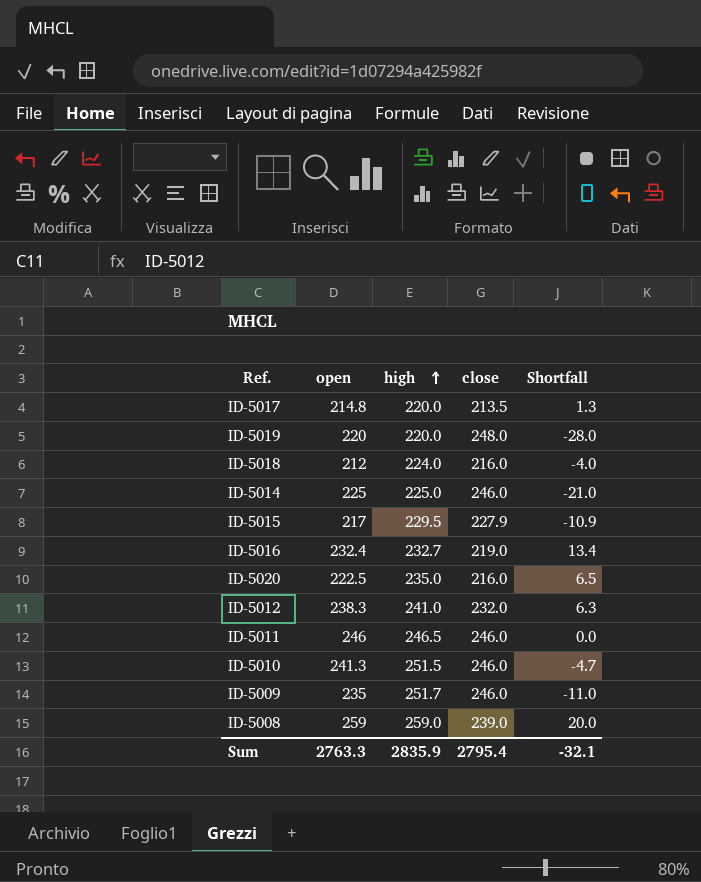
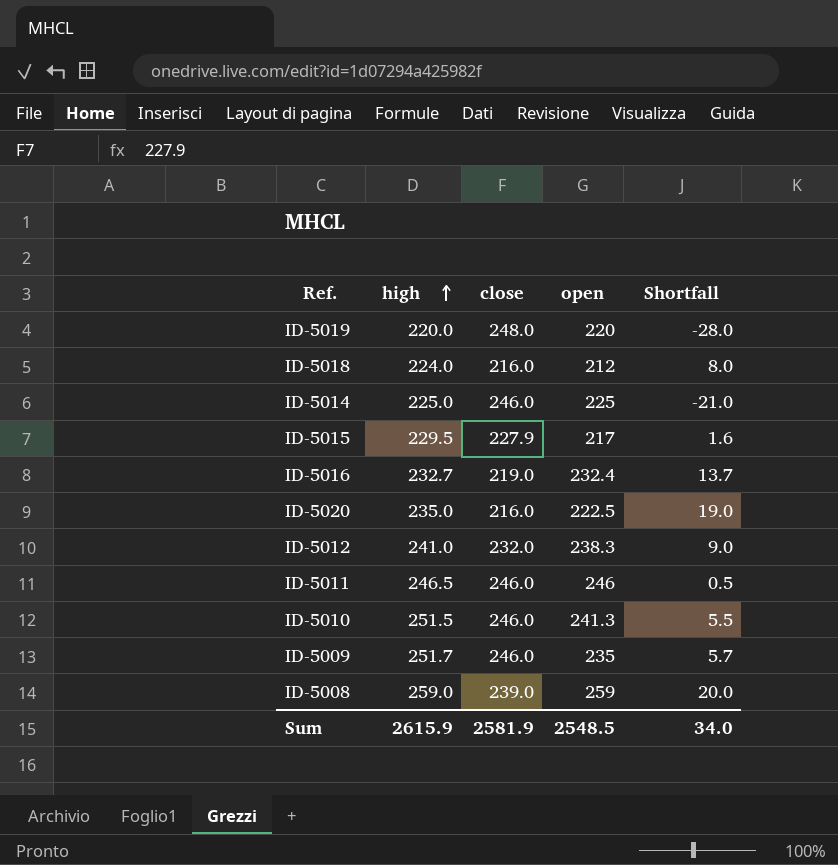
column open | position: 2 -> 4
column Shortfall | formula: [open] - [close] -> [high] - [close]
row ID-5017: 214.8 | 220.0 | 213.5 | 1.3 -> none
Sum | high: 2835.9 -> 2615.9
Sum | close: 2795.4 -> 2581.9
Sum | open: 2763.3 -> 2548.5
Sum | Shortfall: -32.1 -> 34.0

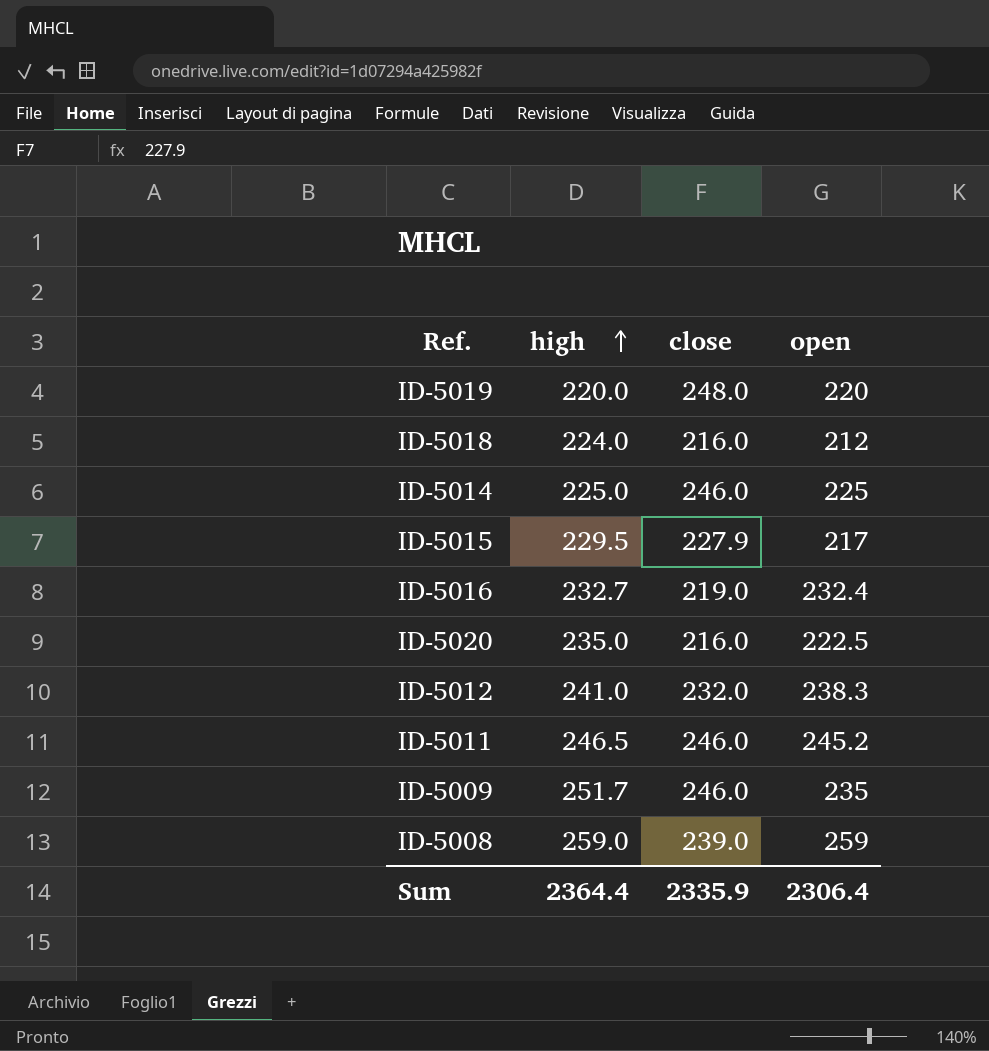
column Shortfall | formula: [high] - [close] -> none
row ID-5010: 251.5 | 246.0 | 241.3 | 5.5 -> none
ID-5011 | open: 246 -> 245.2
Sum | high: 2615.9 -> 2364.4
Sum | close: 2581.9 -> 2335.9
Sum | open: 2548.5 -> 2306.4

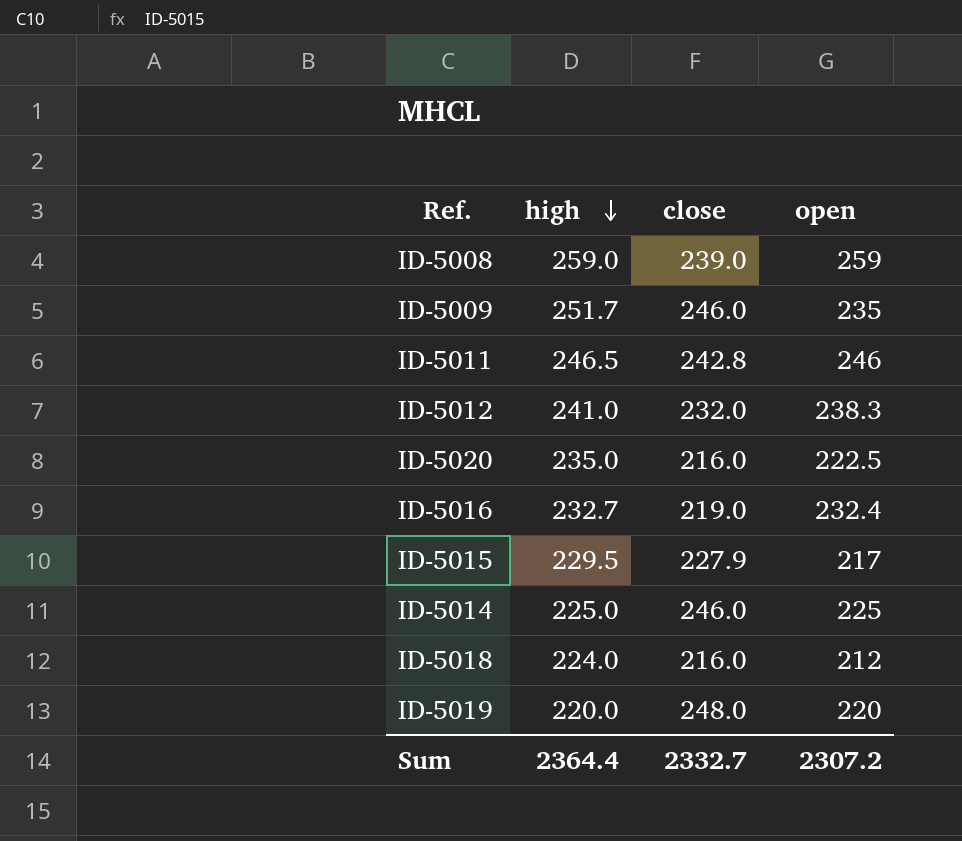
row order: high ascending -> high descending
ID-5011 | close: 246.0 -> 242.8
ID-5011 | open: 245.2 -> 246
Sum | close: 2335.9 -> 2332.7
Sum | open: 2306.4 -> 2307.2

